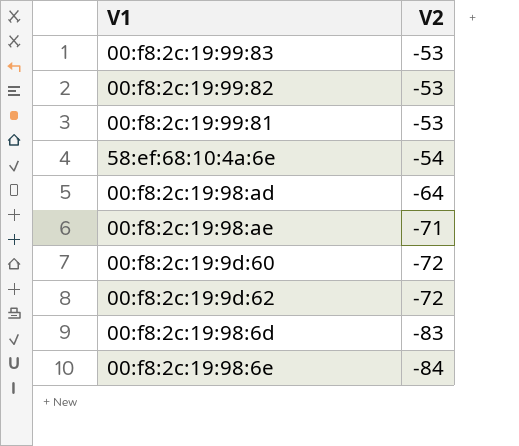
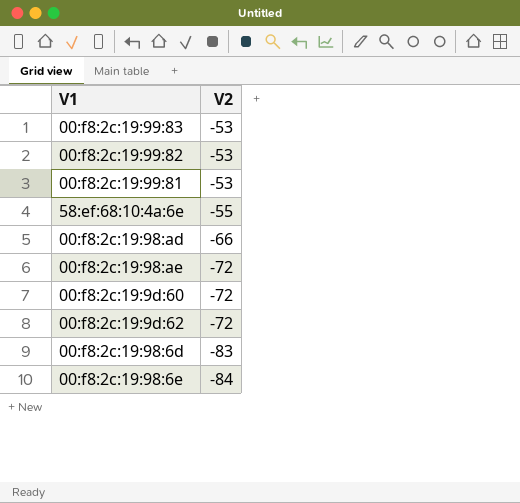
58:ef:68:10:4a:6e | V2: -54 -> -55
00:f8:2c:19:98:ad | V2: -64 -> -66
00:f8:2c:19:98:ae | V2: -71 -> -72

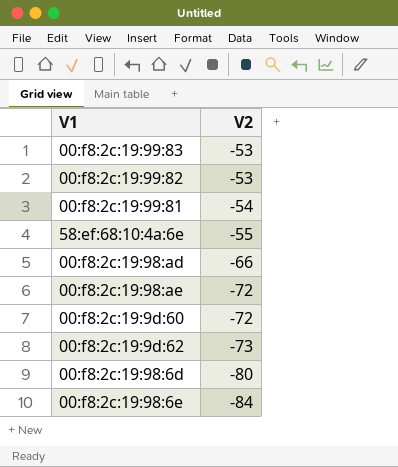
00:f8:2c:19:99:81 | V2: -53 -> -54
00:f8:2c:19:9d:62 | V2: -72 -> -73
00:f8:2c:19:98:6d | V2: -83 -> -80

